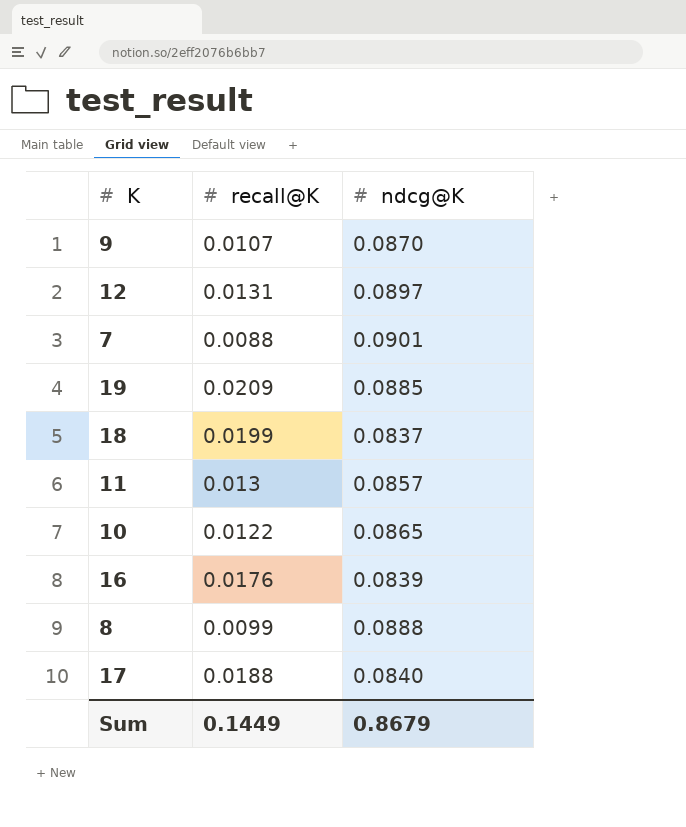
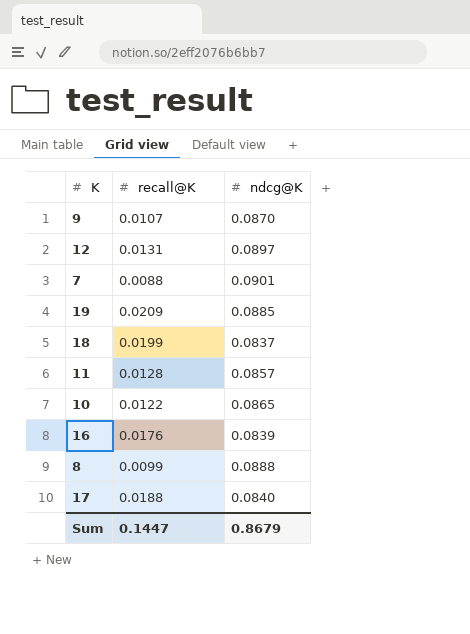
11 | recall@K: 0.013 -> 0.0128
Sum | recall@K: 0.1449 -> 0.1447

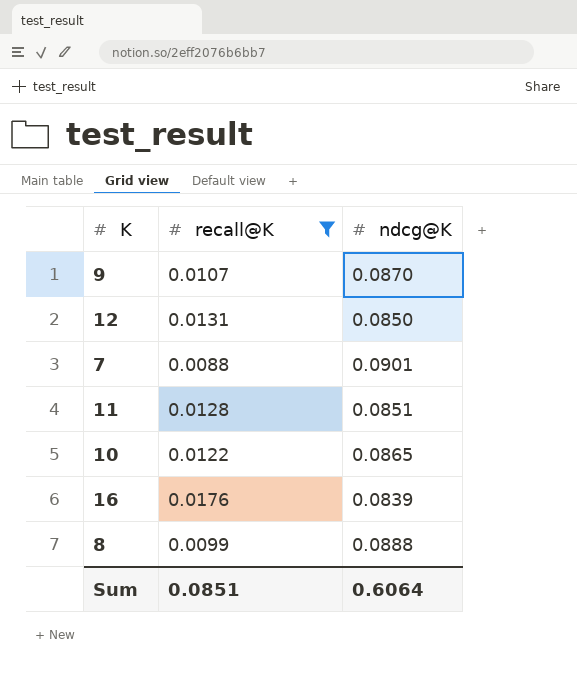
filter: none -> recall@K <= 0.0176
12 | ndcg@K: 0.0897 -> 0.0850
11 | ndcg@K: 0.0857 -> 0.0851
Sum | recall@K: 0.1447 -> 0.0851
Sum | ndcg@K: 0.8679 -> 0.6064

